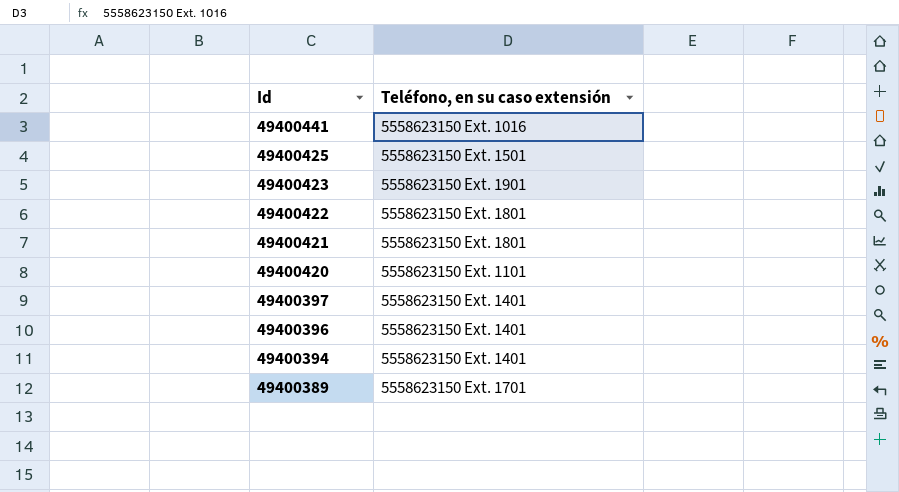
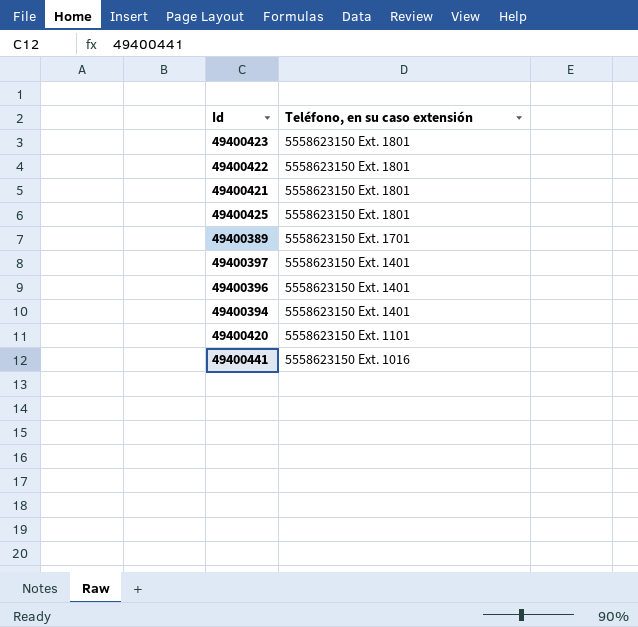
row order: Id descending -> Teléfono, en su caso extensión descending
49400423 | Teléfono, en su caso extensión: 5558623150 Ext. 1901 -> 5558623150 Ext. 1801
49400425 | Teléfono, en su caso extensión: 5558623150 Ext. 1501 -> 5558623150 Ext. 1801

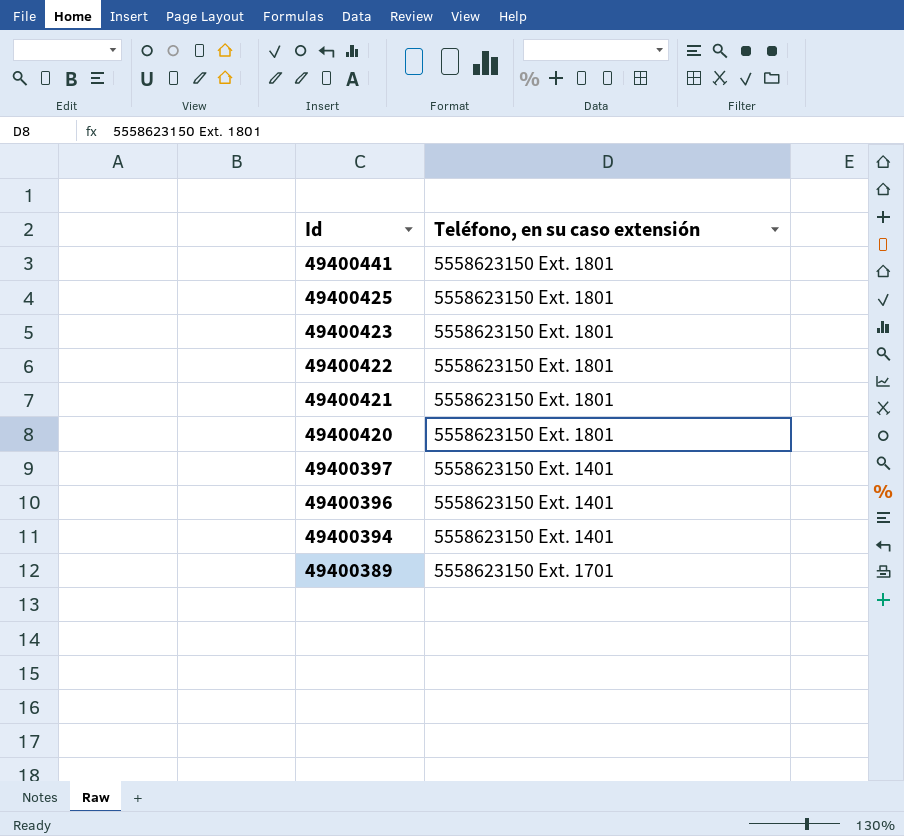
row order: Teléfono, en su caso extensión descending -> Id descending
49400441 | Teléfono, en su caso extensión: 5558623150 Ext. 1016 -> 5558623150 Ext. 1801
49400420 | Teléfono, en su caso extensión: 5558623150 Ext. 1101 -> 5558623150 Ext. 1801

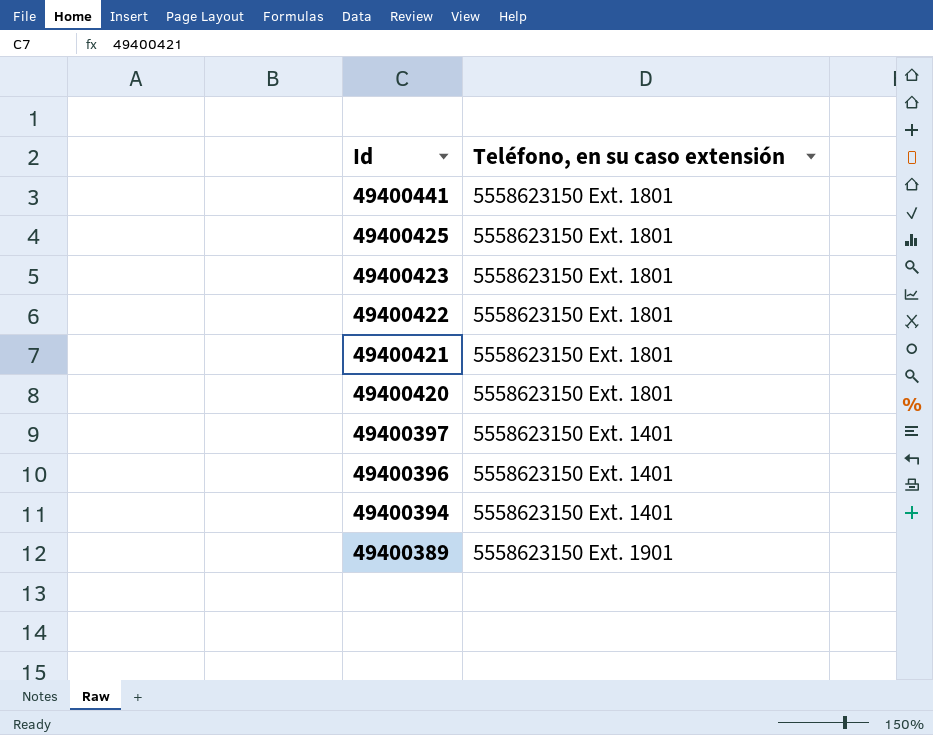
49400389 | Teléfono, en su caso extensión: 5558623150 Ext. 1701 -> 5558623150 Ext. 1901

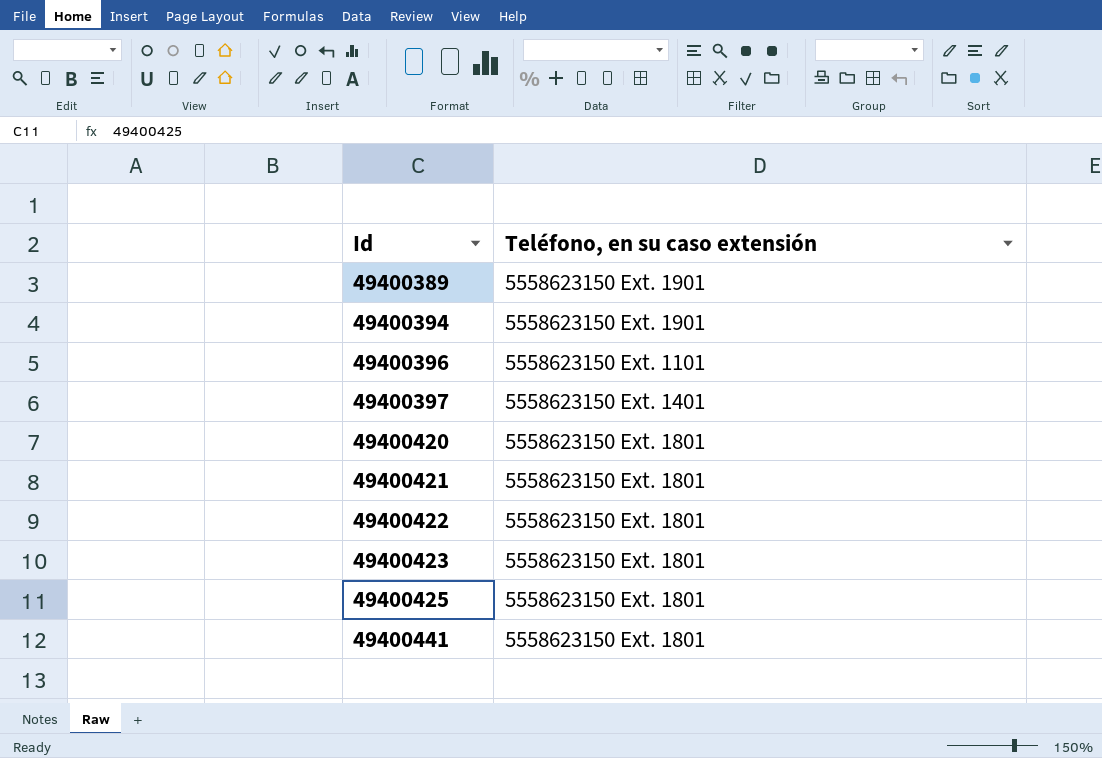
row order: Id descending -> Id ascending
49400394 | Teléfono, en su caso extensión: 5558623150 Ext. 1401 -> 5558623150 Ext. 1901
49400396 | Teléfono, en su caso extensión: 5558623150 Ext. 1401 -> 5558623150 Ext. 1101

